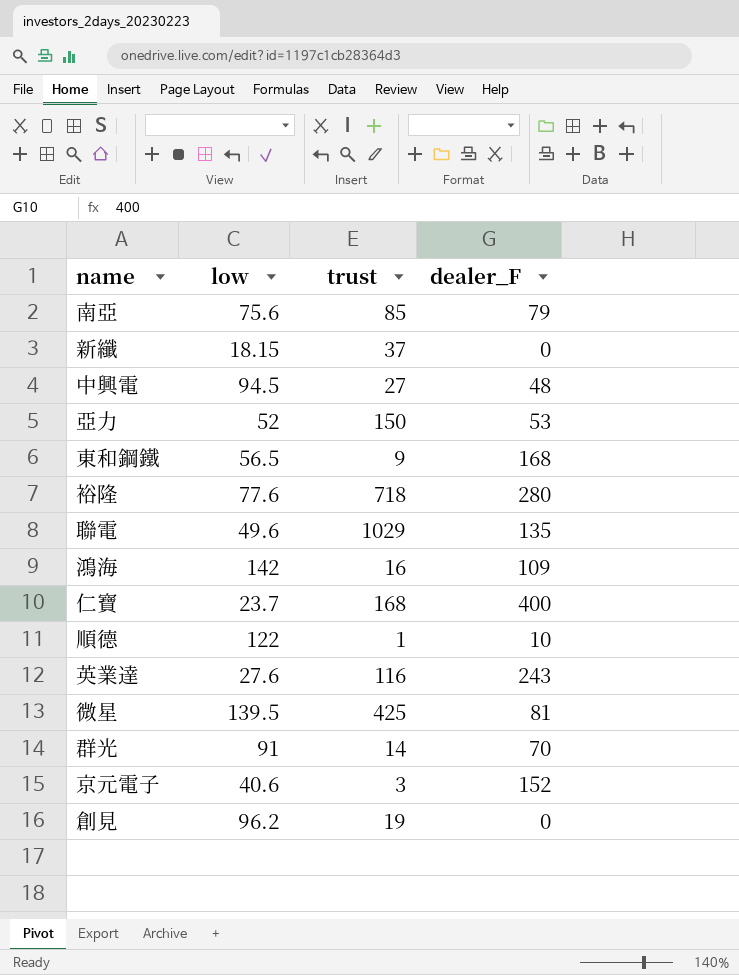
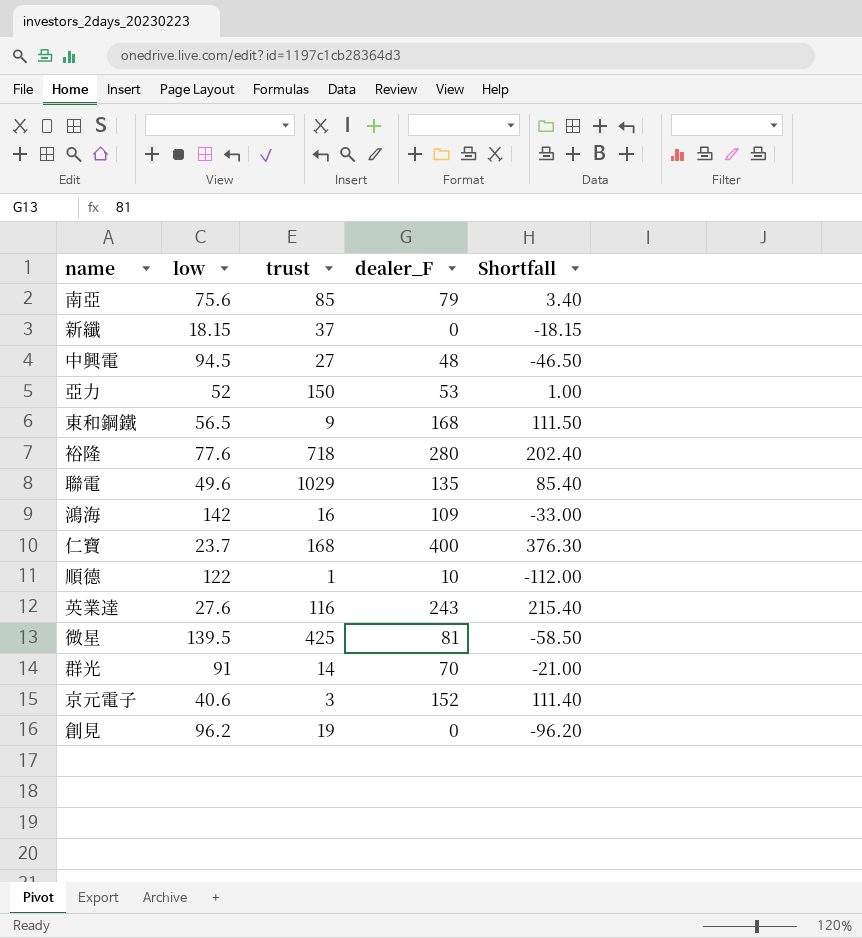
column Shortfall | formula: none -> [dealer_F] - [low]

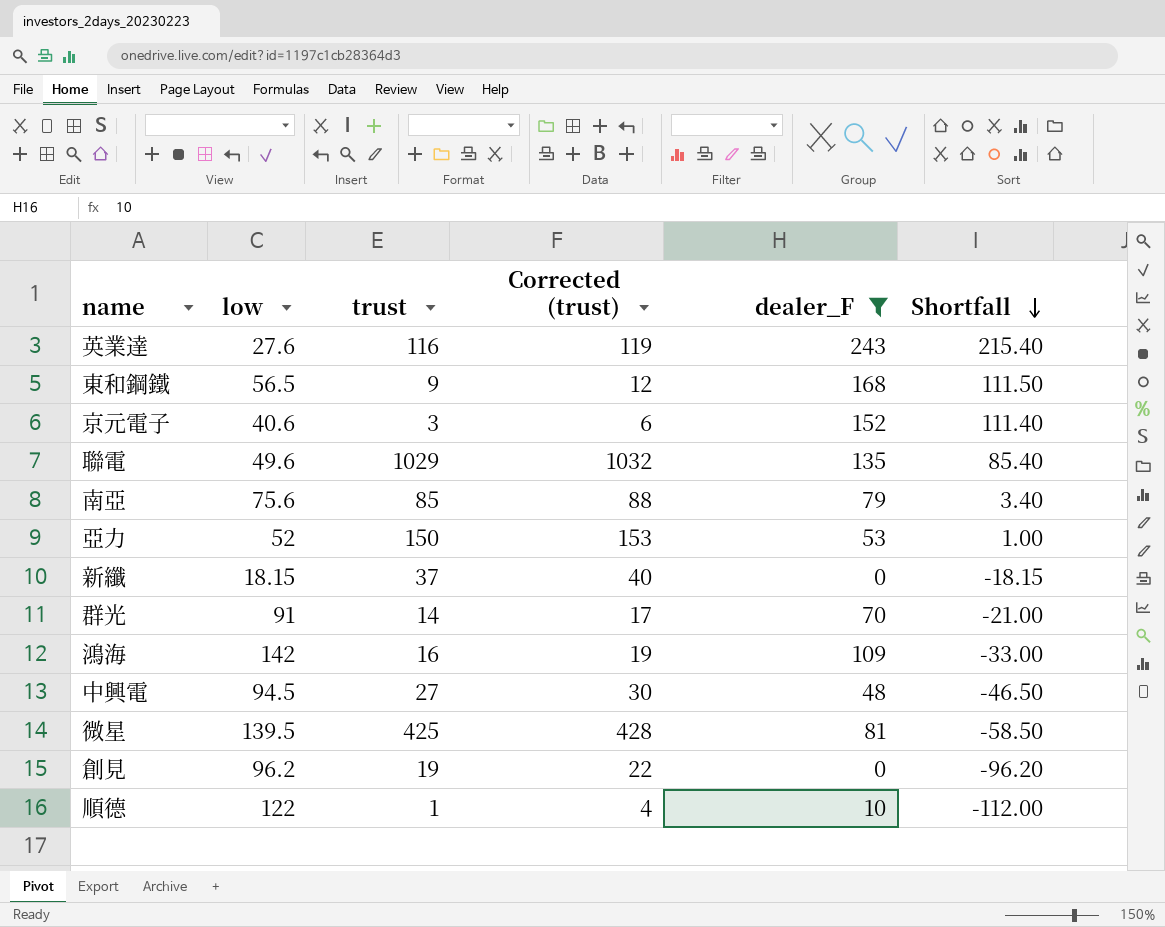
filter: none -> dealer_F <= 243
row order: none -> Shortfall descending
column Corrected (trust) | formula: none -> [trust] + 3

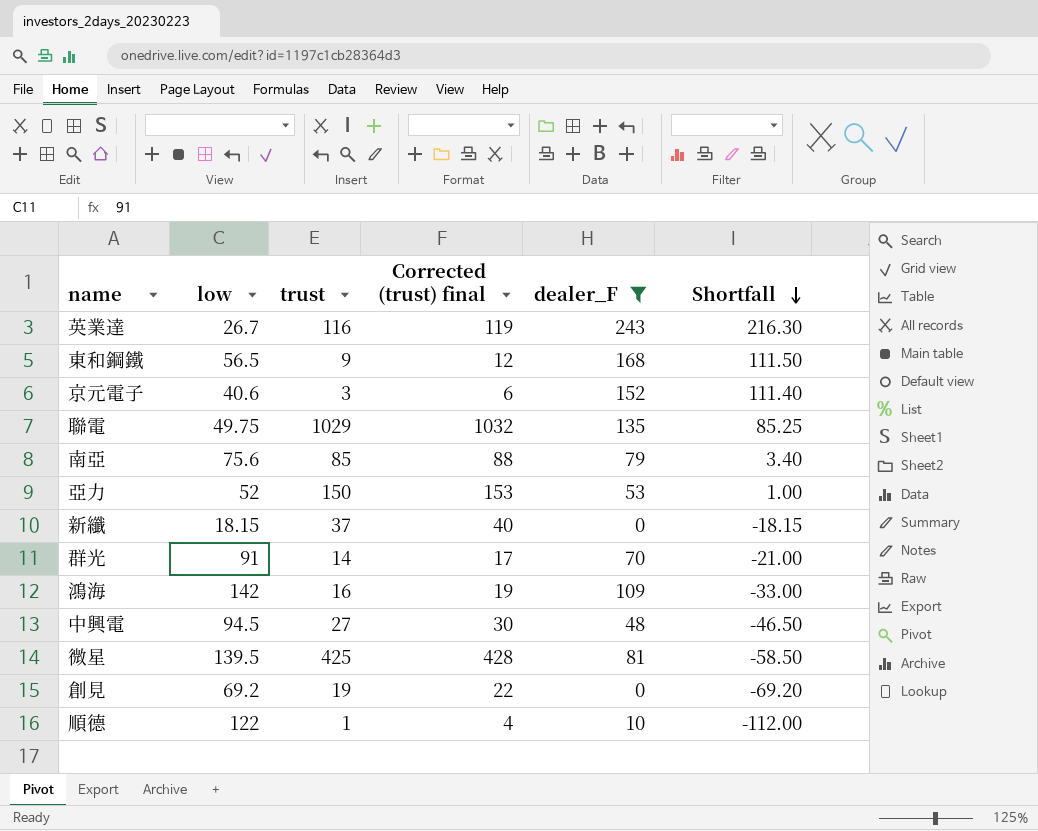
column name: Corrected (trust) -> Corrected (trust) final
英業達 | low: 27.6 -> 26.7
英業達 | Shortfall: 215.40 -> 216.30
聯電 | low: 49.6 -> 49.75
聯電 | Shortfall: 85.40 -> 85.25
創見 | low: 96.2 -> 69.2
創見 | Shortfall: -96.20 -> -69.20

